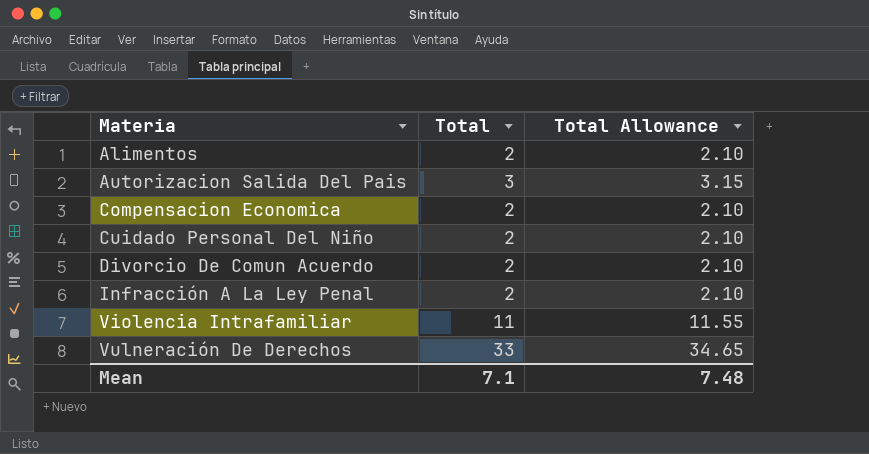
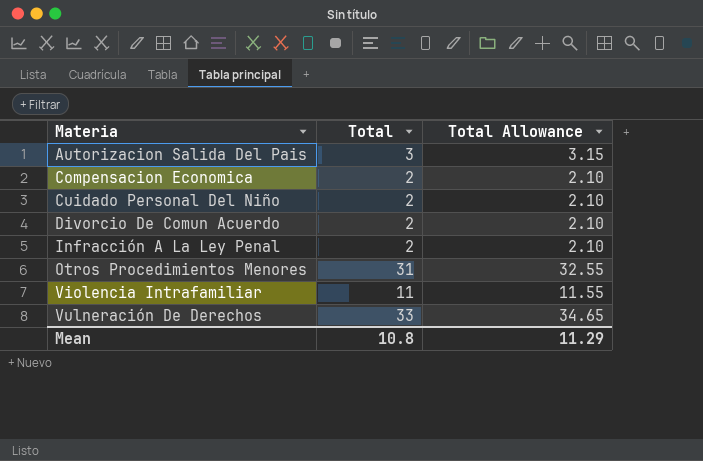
row Alimentos: 2 | 2.10 -> none
row Otros Procedimientos Menores: none -> 31 | 32.55
Mean | Total: 7.1 -> 10.8
Mean | Total Allowance: 7.48 -> 11.29

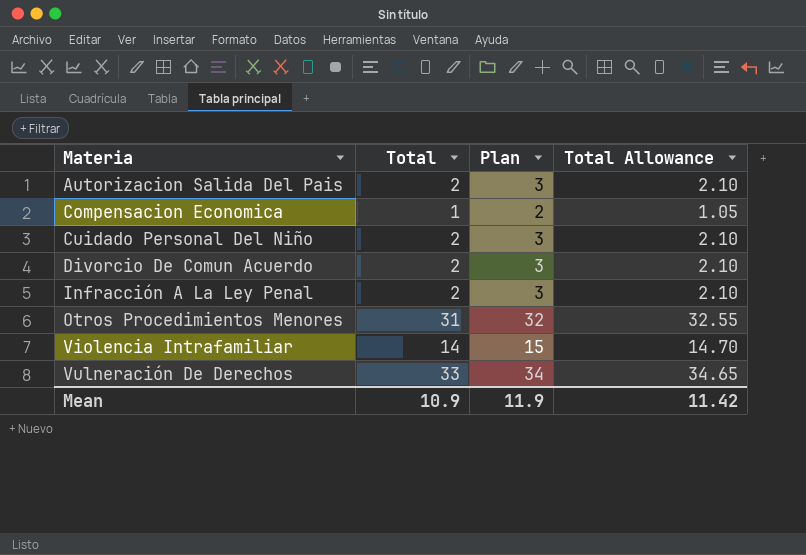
column Plan | formula: none -> [Total] + 1
Autorizacion Salida Del Pais | Total: 3 -> 2
Autorizacion Salida Del Pais | Total Allowance: 3.15 -> 2.10
Compensacion Economica | Total: 2 -> 1
Compensacion Economica | Total Allowance: 2.10 -> 1.05
Violencia Intrafamiliar | Total: 11 -> 14
Violencia Intrafamiliar | Total Allowance: 11.55 -> 14.70
Mean | Total: 10.8 -> 10.9
Mean | Total Allowance: 11.29 -> 11.42

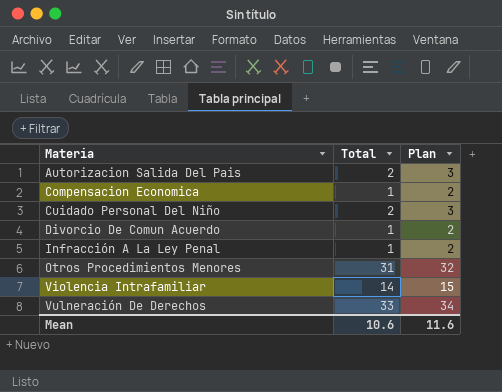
column Total Allowance | formula: [Total] * 1.05 -> none
Divorcio De Comun Acuerdo | Total: 2 -> 1
Divorcio De Comun Acuerdo | Plan: 3 -> 2
Infracción A La Ley Penal | Total: 2 -> 1
Infracción A La Ley Penal | Plan: 3 -> 2
Mean | Total: 10.9 -> 10.6
Mean | Plan: 11.9 -> 11.6

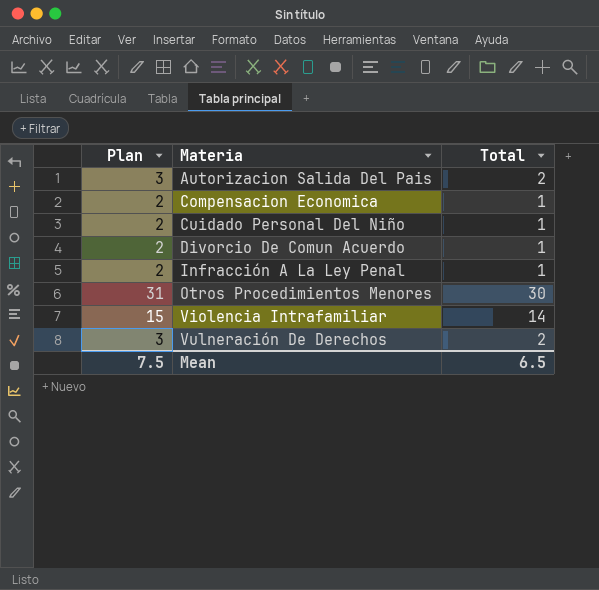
column Plan | position: 3 -> 1
Cuidado Personal Del Niño | Plan: 3 -> 2
Cuidado Personal Del Niño | Total: 2 -> 1
Otros Procedimientos Menores | Plan: 32 -> 31
Otros Procedimientos Menores | Total: 31 -> 30
Vulneración De Derechos | Plan: 34 -> 3
Vulneración De Derechos | Total: 33 -> 2
Mean | Plan: 11.6 -> 7.5
Mean | Total: 10.6 -> 6.5

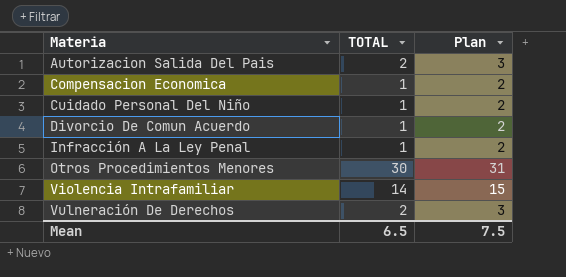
column name: Total -> TOTAL
column Plan | position: 1 -> 3

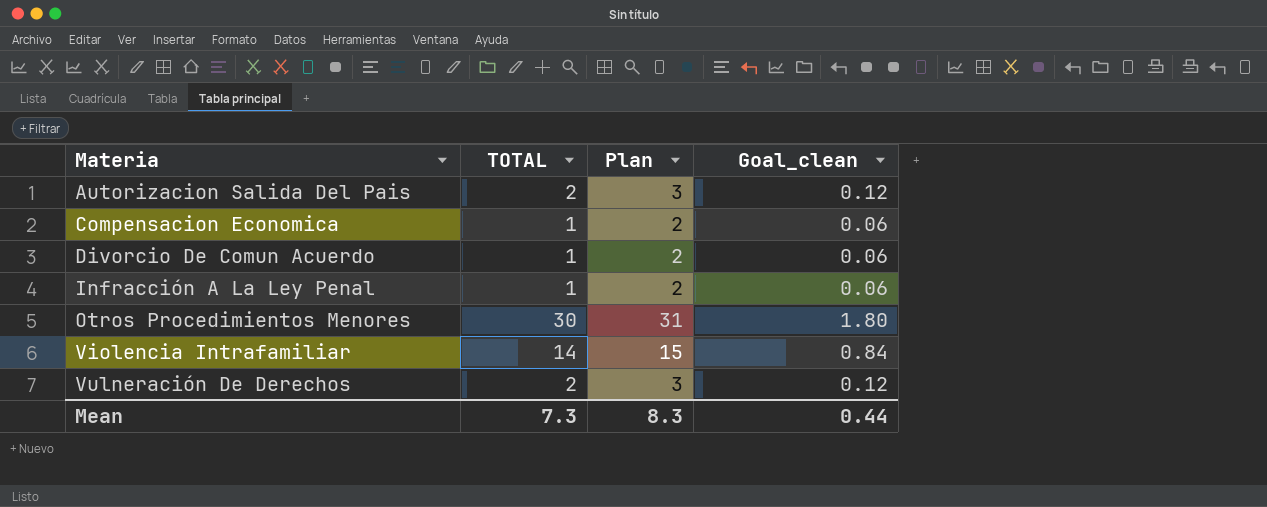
column Goal_clean | formula: none -> [TOTAL] * 0.06
row Cuidado Personal Del Niño: 1 | 2 -> none
Mean | TOTAL: 6.5 -> 7.3
Mean | Plan: 7.5 -> 8.3

